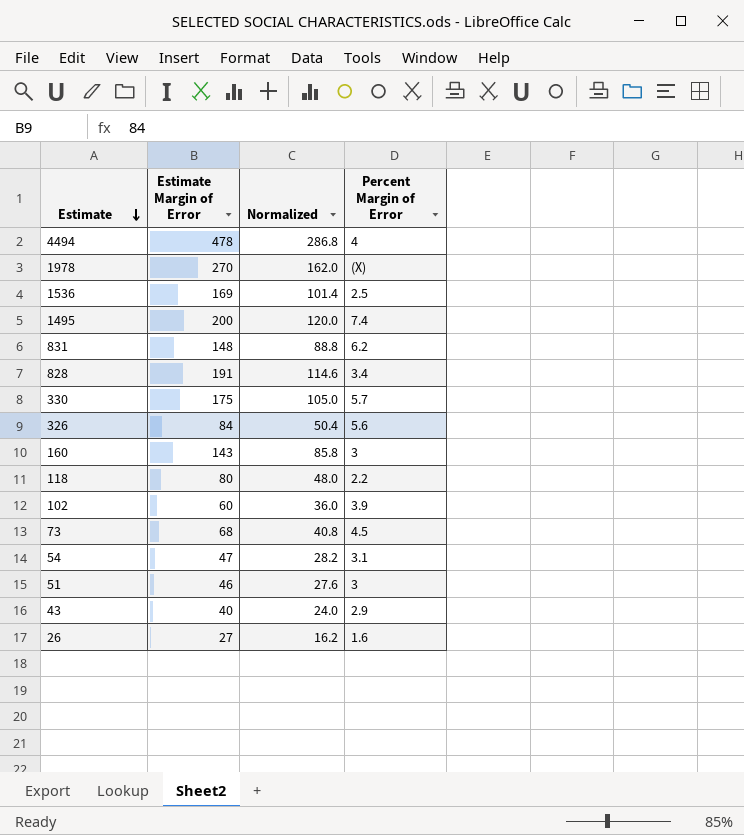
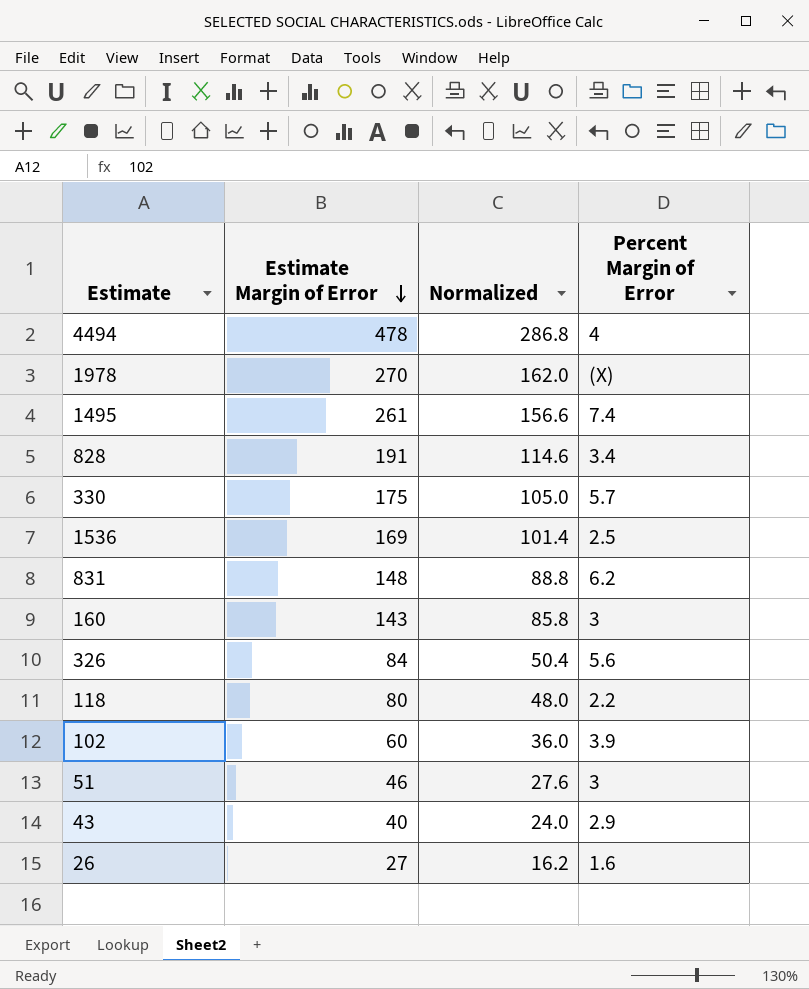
row order: Estimate descending -> Estimate Margin of Error descending
row 73: 68 | 40.8 | 4.5 -> none
row 54: 47 | 28.2 | 3.1 -> none
1495 | Estimate Margin of Error: 200 -> 261
1495 | Normalized: 120.0 -> 156.6

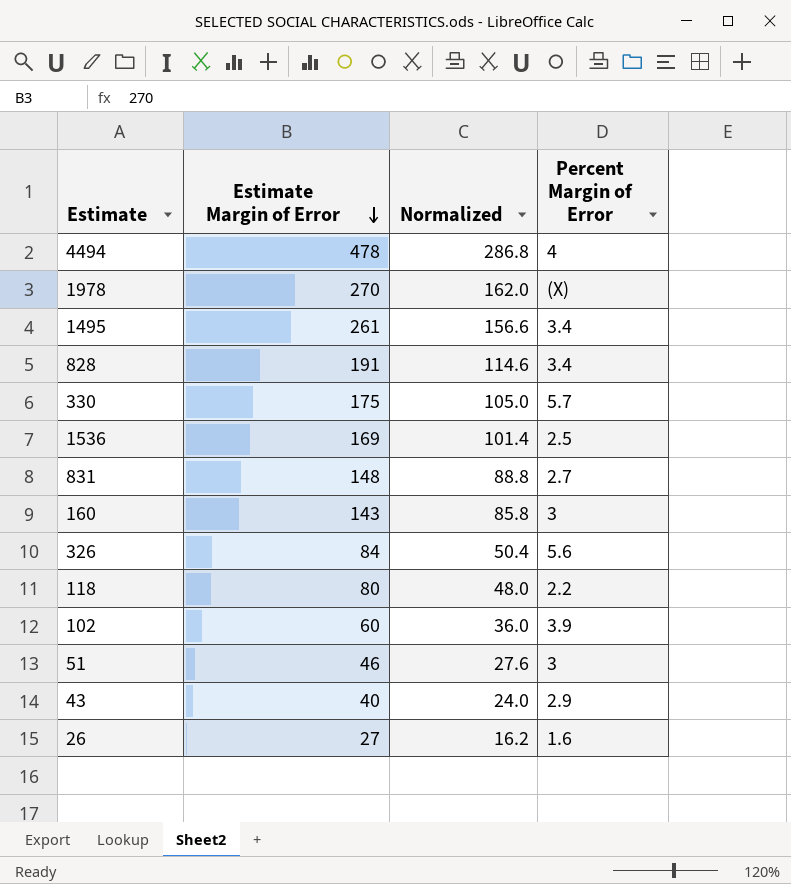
1495 | Percent Margin of Error: 7.4 -> 3.4
831 | Percent Margin of Error: 6.2 -> 2.7

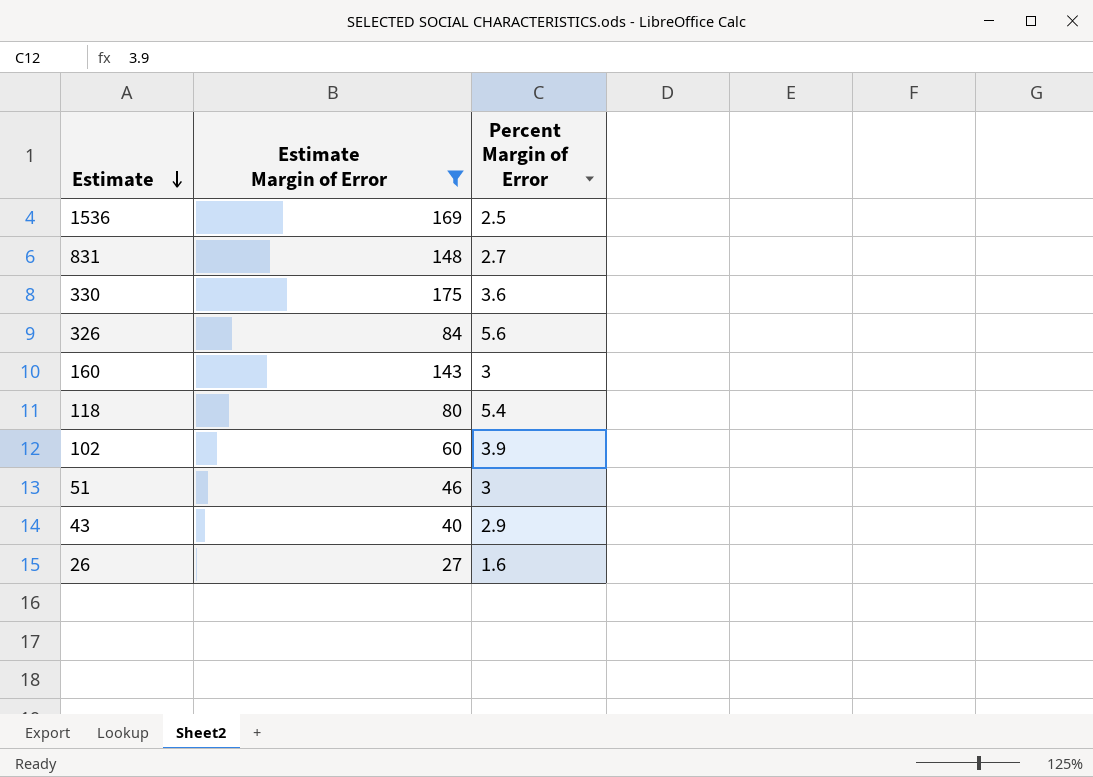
filter: none -> Estimate Margin of Error <= 175
row order: Estimate Margin of Error descending -> Estimate descending
column Normalized | formula: [Estimate Margin of Error] * 0.6 -> none
330 | Percent Margin of Error: 5.7 -> 3.6
118 | Percent Margin of Error: 2.2 -> 5.4

